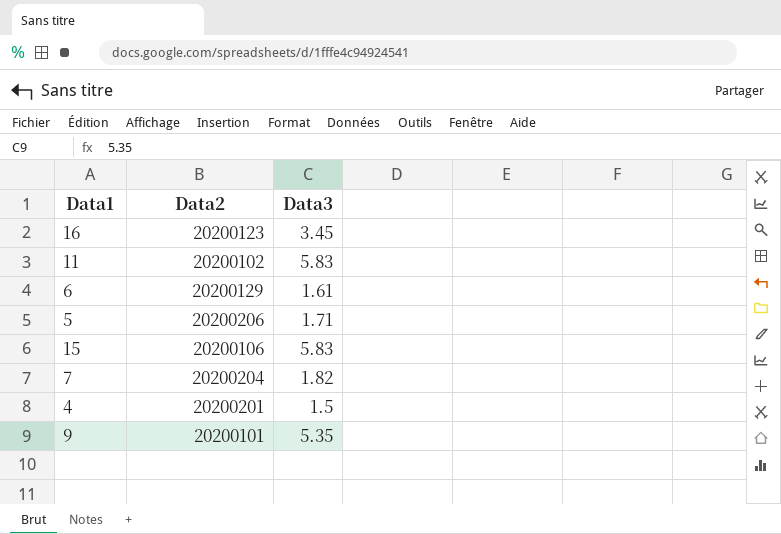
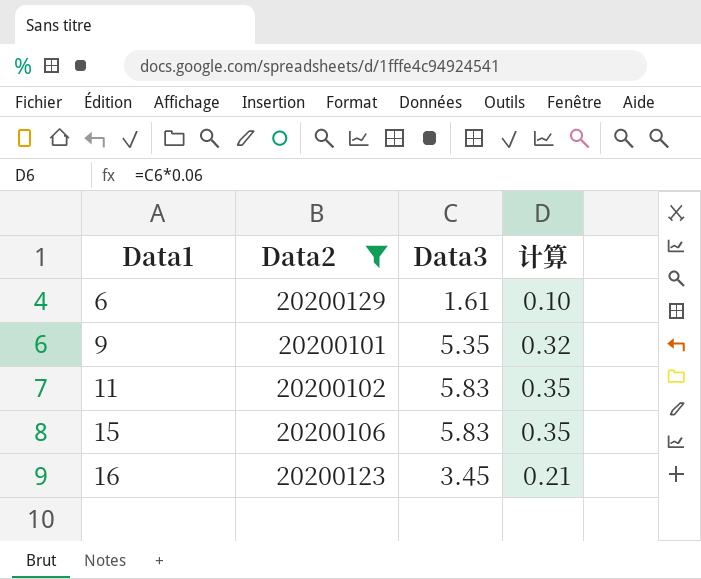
filter: none -> Data2 <= 20200129
row order: none -> Data1 ascending
column 计算 | formula: none -> [Data3] * 0.06

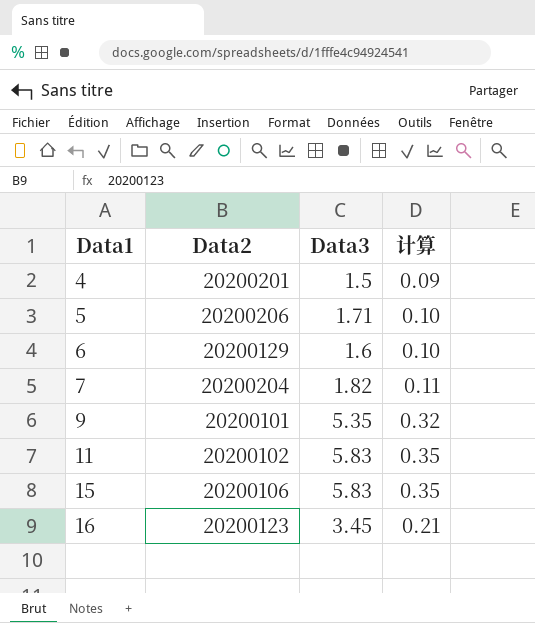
filter: Data2 <= 20200129 -> none
6 | Data3: 1.61 -> 1.6

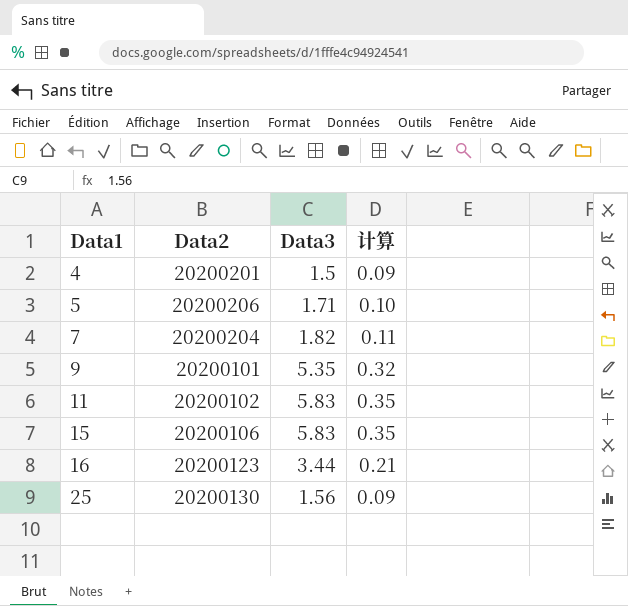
row 6: 20200129 | 1.6 | 0.10 -> none
16 | Data3: 3.45 -> 3.44
row 25: none -> 20200130 | 1.56 | 0.09

